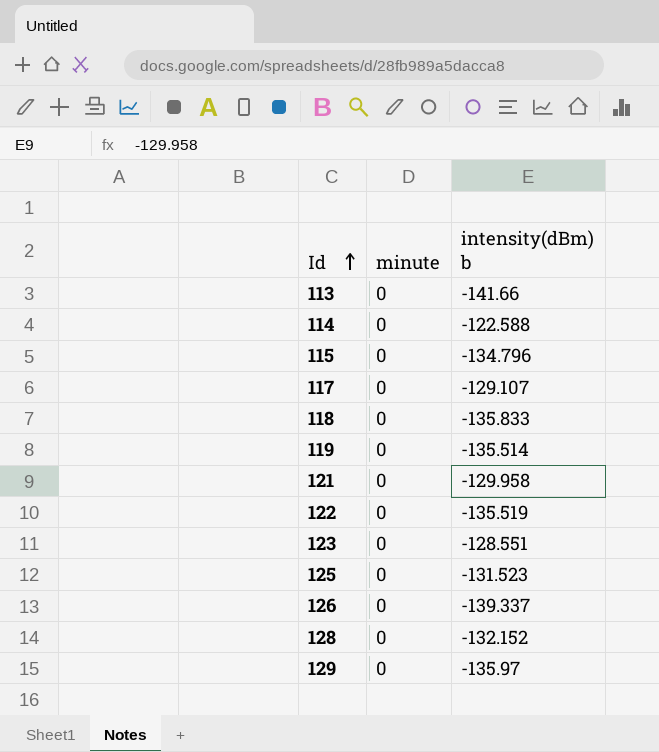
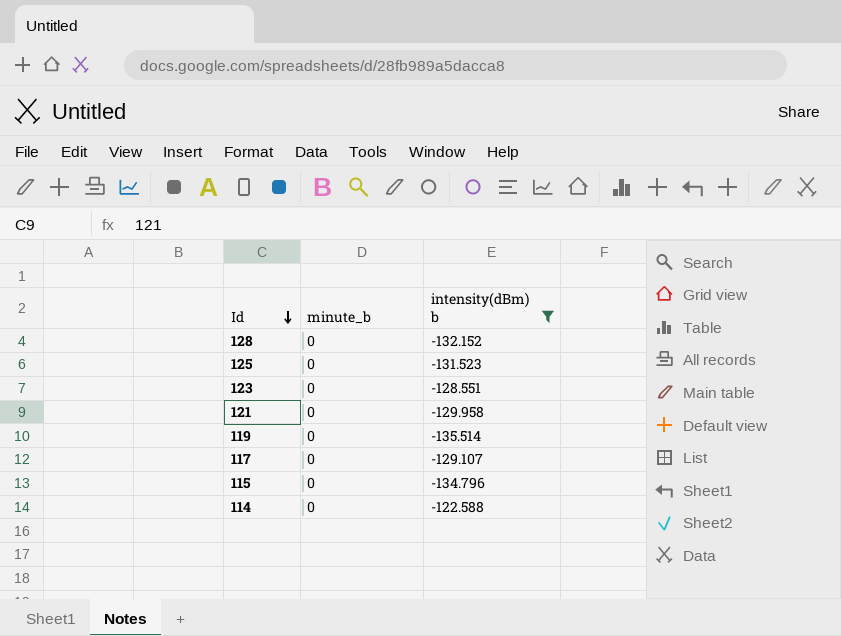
filter: none -> intensity(dBm) b >= -135.514
row order: Id ascending -> Id descending
column name: minute -> minute_b

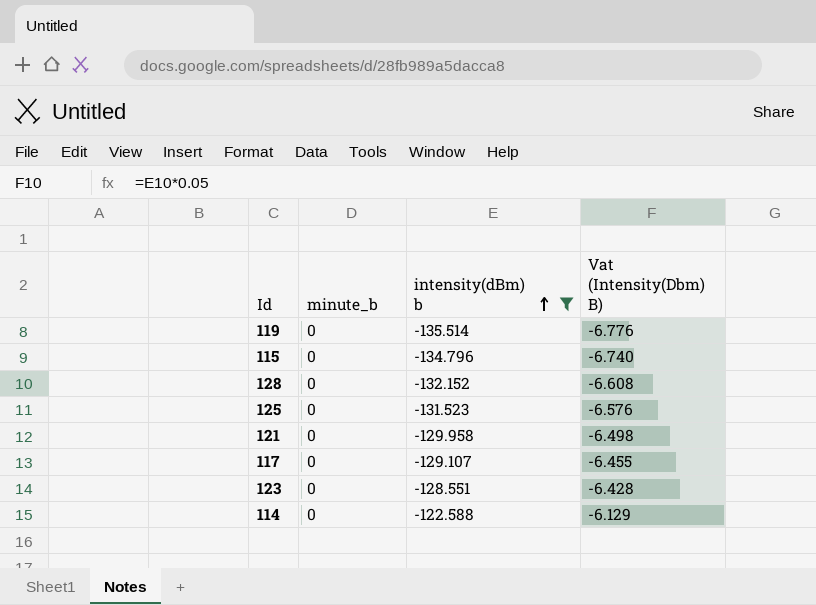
row order: Id descending -> intensity(dBm) b ascending
column Vat (Intensity(Dbm) B) | formula: none -> [intensity(dBm) b] * 0.05

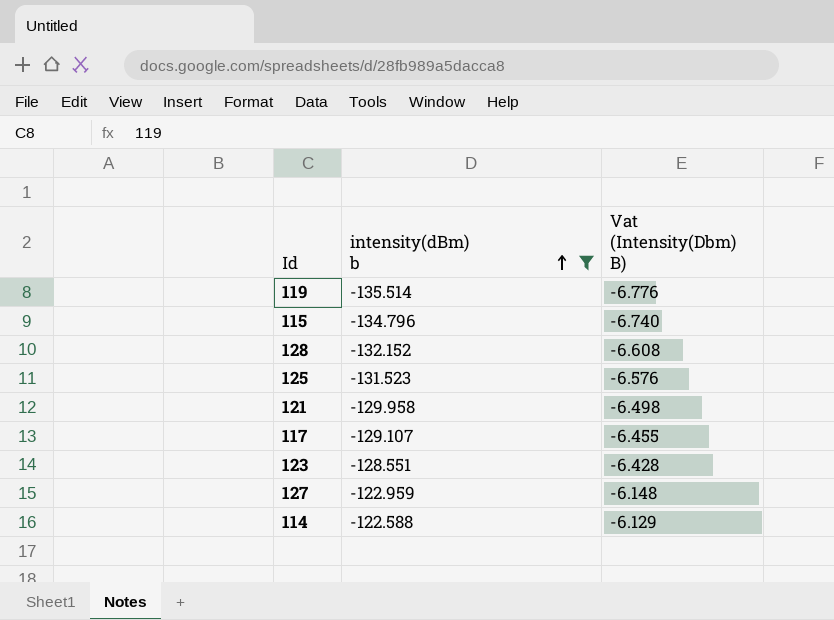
column minute_b | position: 2 -> none
row 127: none -> -122.959 | -6.148

